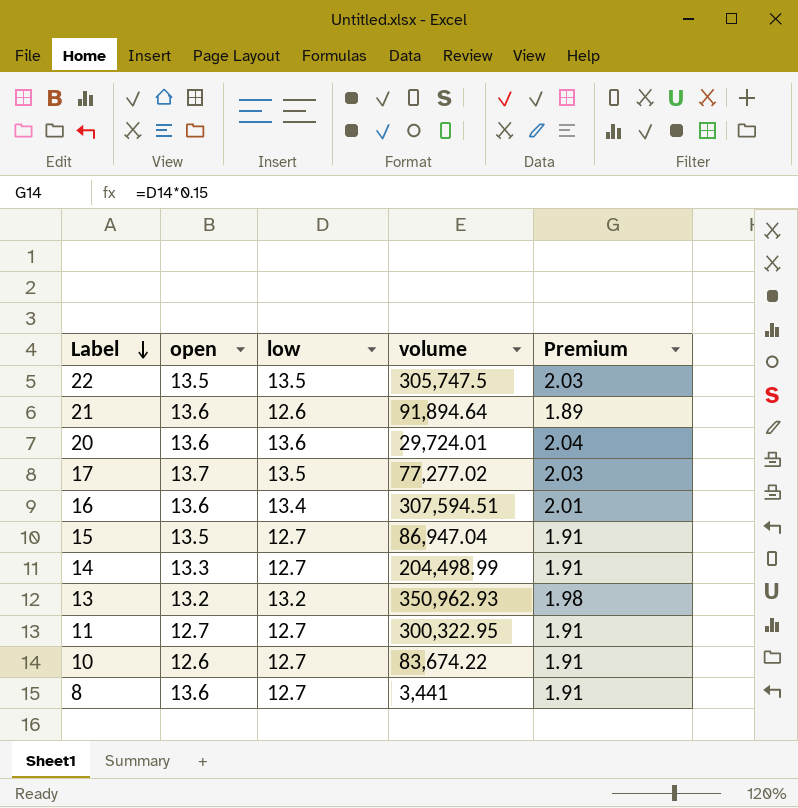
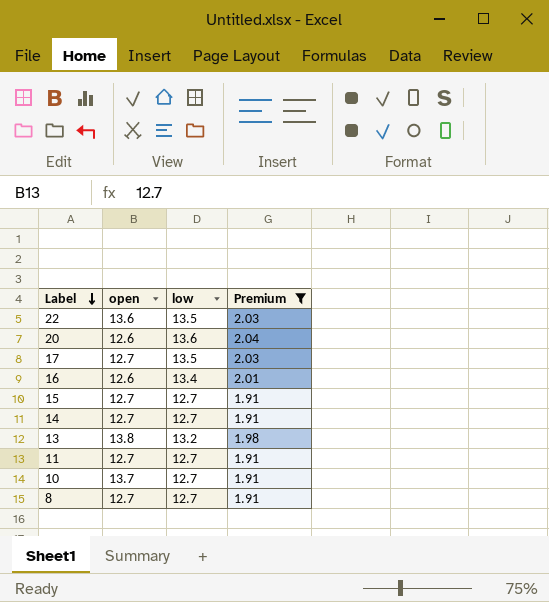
filter: none -> Premium != 1.89
column volume | position: 4 -> none
22 | open: 13.5 -> 13.6
20 | open: 13.6 -> 12.6
17 | open: 13.7 -> 12.7
16 | open: 13.6 -> 12.6
15 | open: 13.5 -> 12.7
14 | open: 13.3 -> 12.7
13 | open: 13.2 -> 13.8
10 | open: 12.6 -> 13.7
8 | open: 13.6 -> 12.7

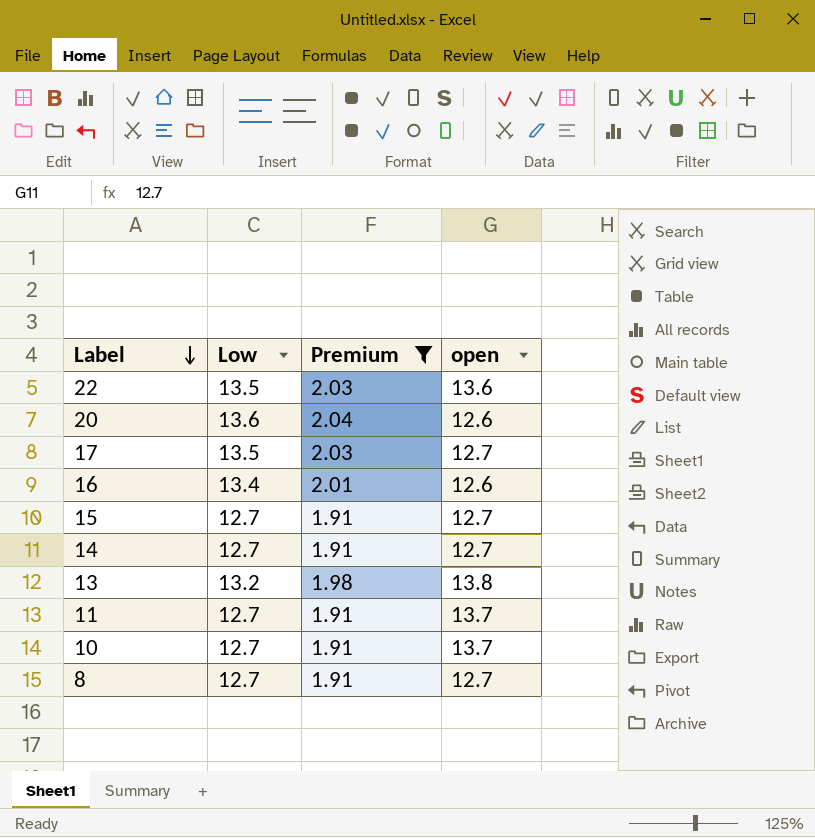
column name: low -> Low
column open | position: 2 -> 4
11 | open: 12.7 -> 13.7

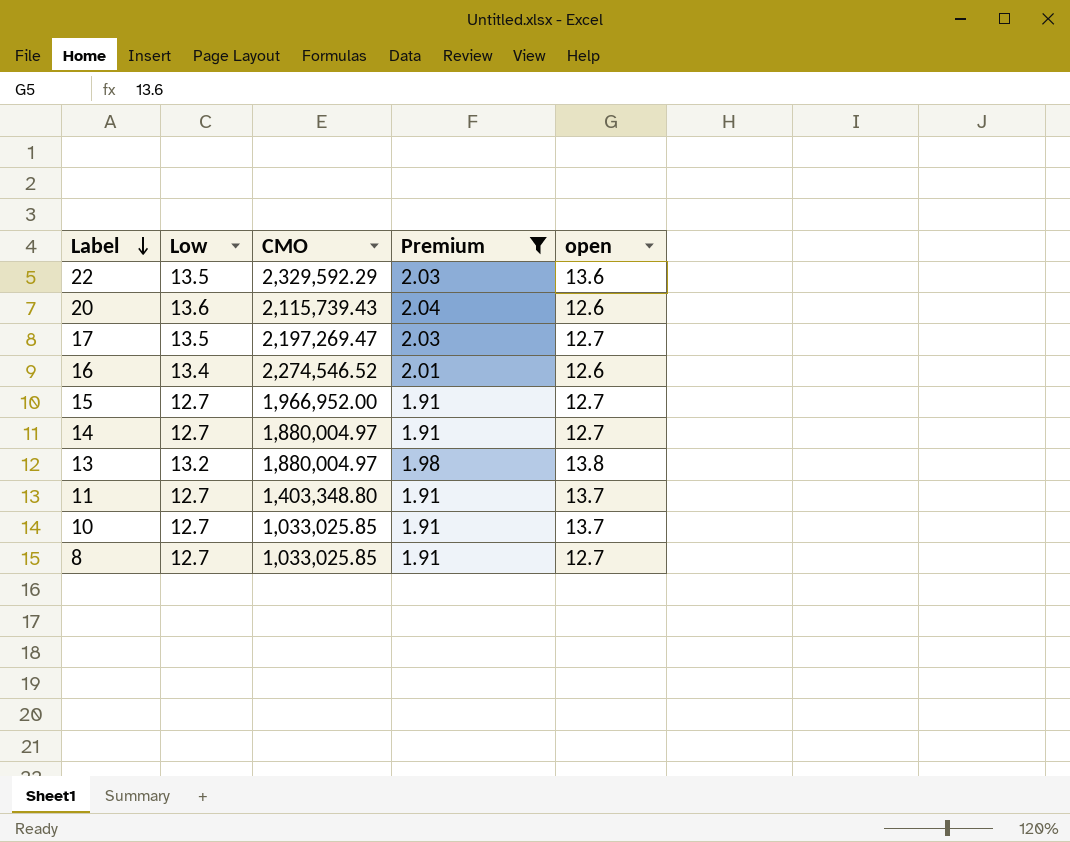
column CMO | position: none -> 3

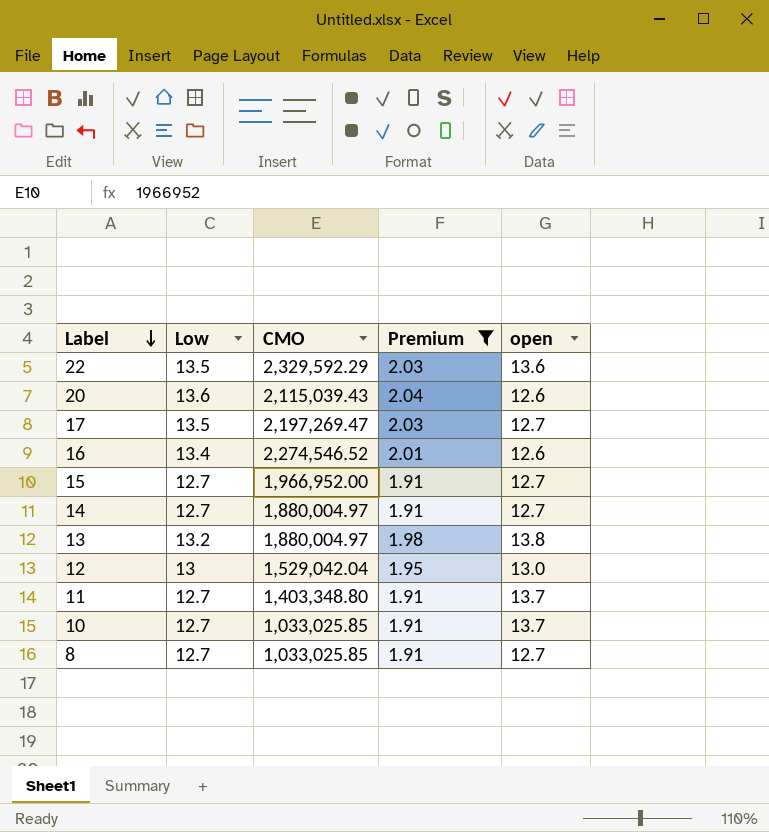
20 | CMO: 2,115,739.43 -> 2,115,039.43
row 12: none -> 13 | 1,529,042.04 | 1.95 | 13.0

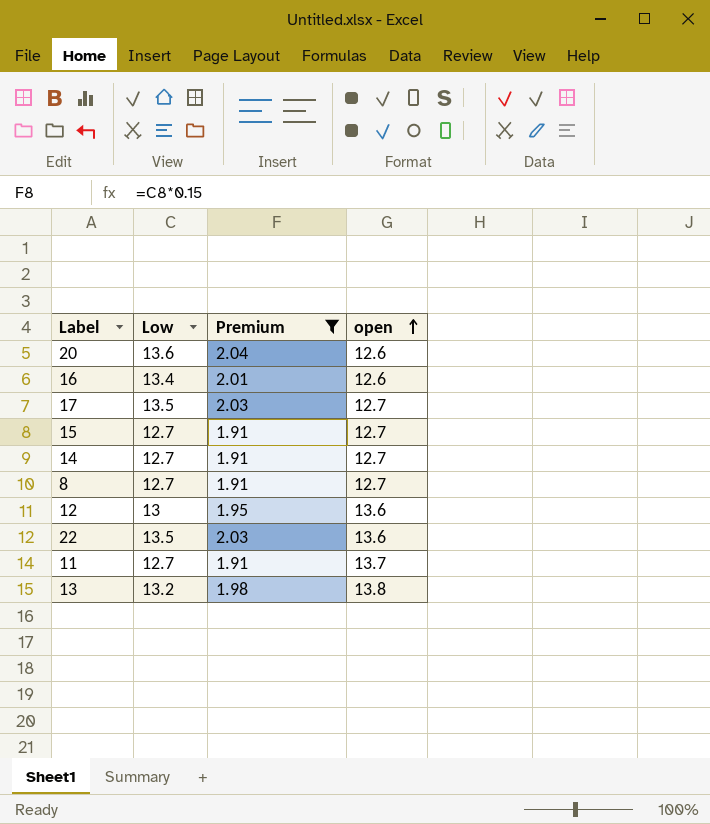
row order: Label descending -> open ascending
column CMO | position: 3 -> none
row 10: 12.7 | 1,033,025.85 | 1.91 | 13.7 -> none
12 | open: 13.0 -> 13.6

